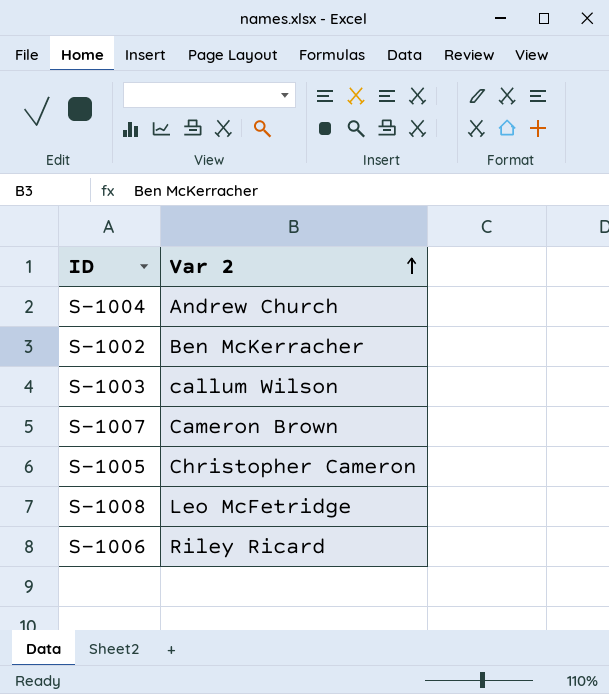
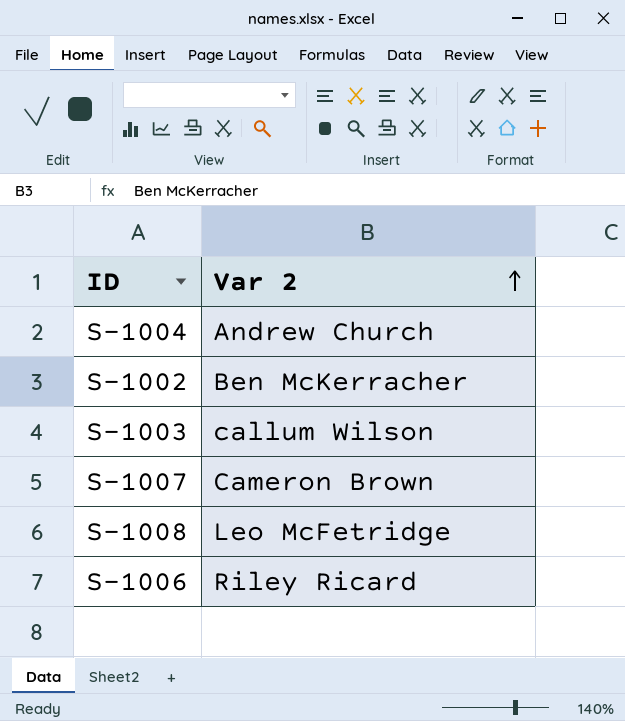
row S-1005: Christopher Cameron -> none

